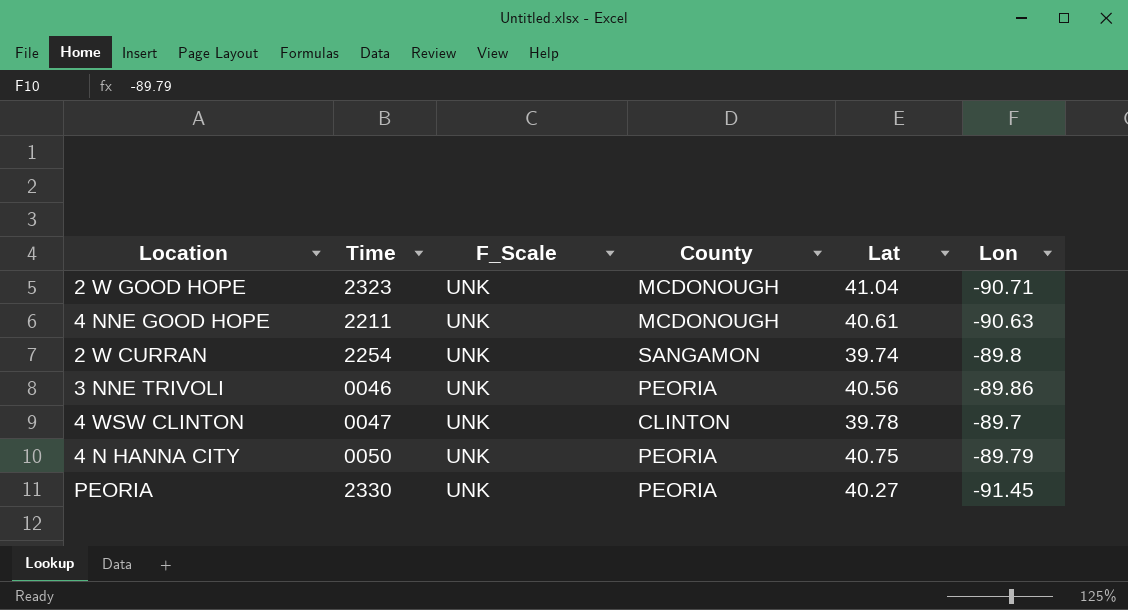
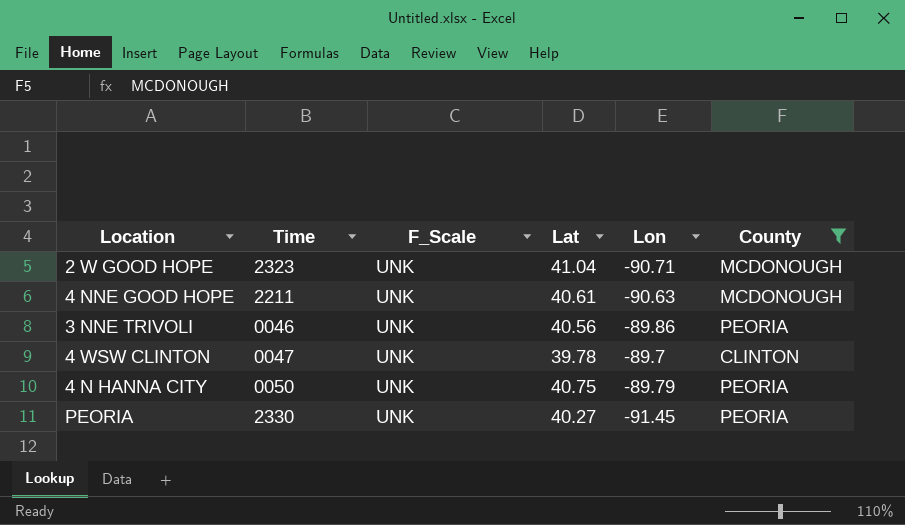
filter: none -> County != SANGAMON
column County | position: 4 -> 6

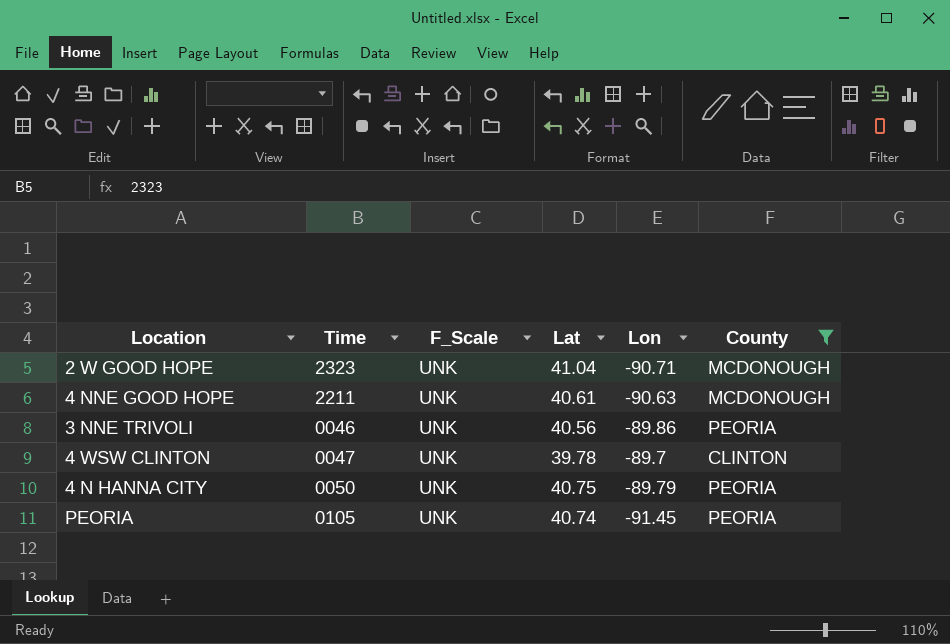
PEORIA | Time: 2330 -> 0105
PEORIA | Lat: 40.27 -> 40.74

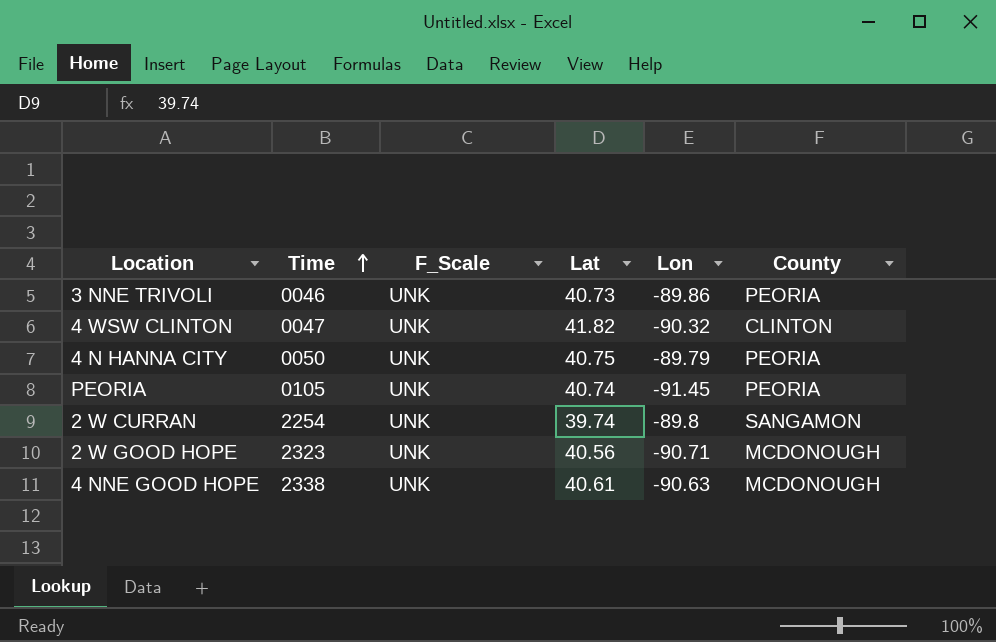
filter: County != SANGAMON -> none
row order: none -> Time ascending
3 NNE TRIVOLI | Lat: 40.56 -> 40.73
4 WSW CLINTON | Lat: 39.78 -> 41.82
4 WSW CLINTON | Lon: -89.7 -> -90.32
2 W GOOD HOPE | Lat: 41.04 -> 40.56
4 NNE GOOD HOPE | Time: 2211 -> 2338

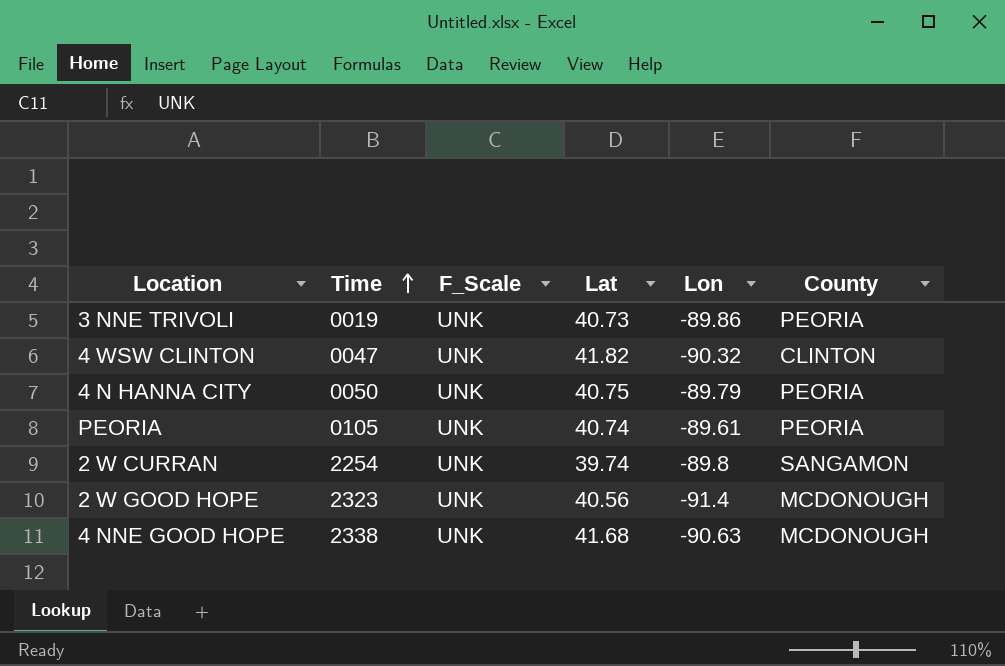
3 NNE TRIVOLI | Time: 0046 -> 0019
PEORIA | Lon: -91.45 -> -89.61
2 W GOOD HOPE | Lon: -90.71 -> -91.4
4 NNE GOOD HOPE | Lat: 40.61 -> 41.68

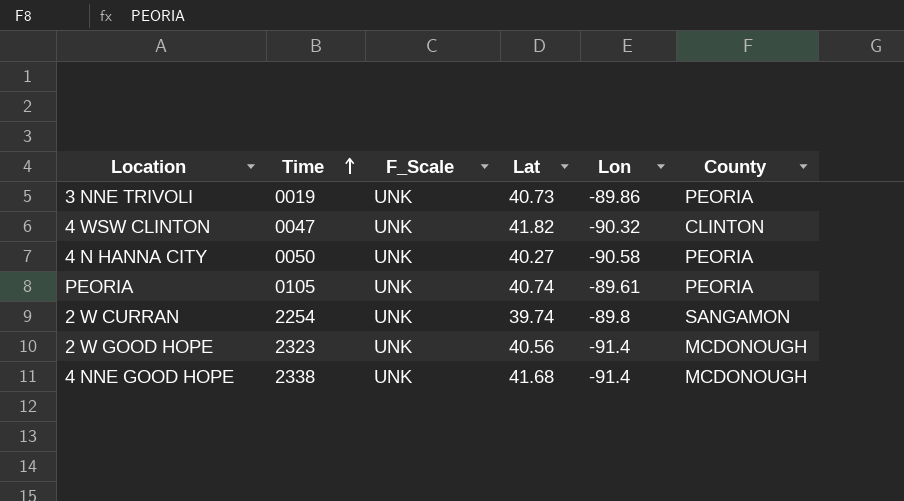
4 N HANNA CITY | Lat: 40.75 -> 40.27
4 N HANNA CITY | Lon: -89.79 -> -90.58
4 NNE GOOD HOPE | Lon: -90.63 -> -91.4

